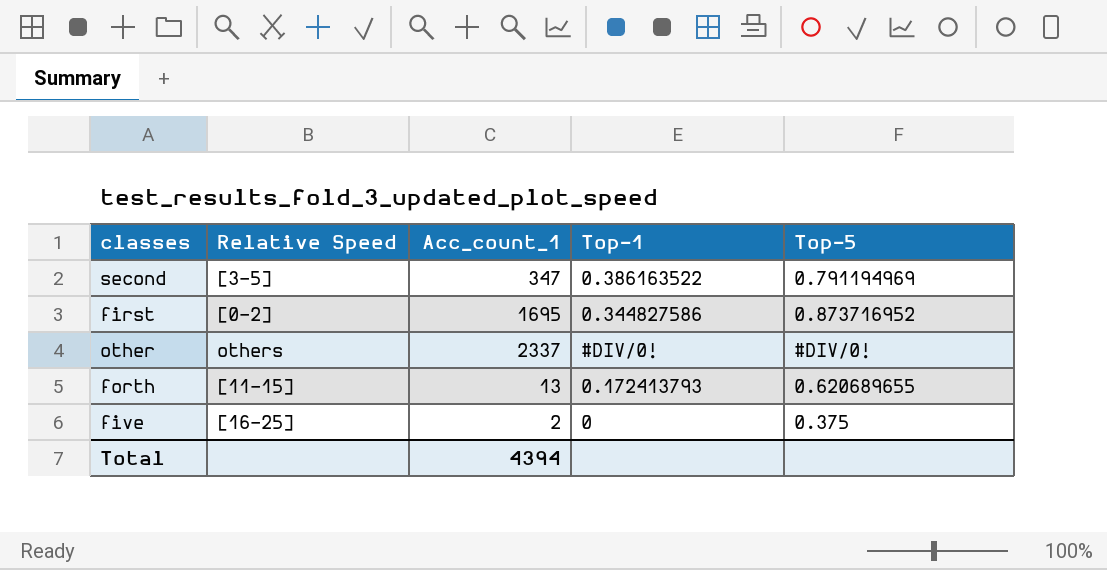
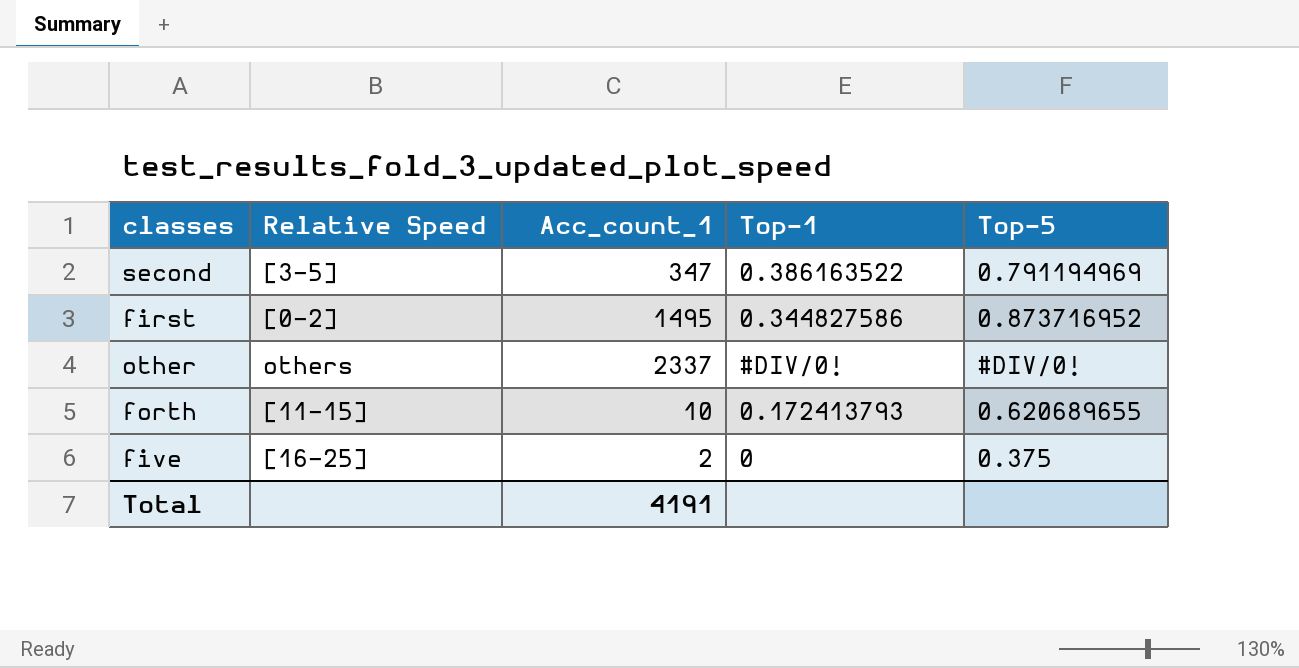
first | Acc_count_1: 1695 -> 1495
forth | Acc_count_1: 13 -> 10
Total | Acc_count_1: 4394 -> 4191

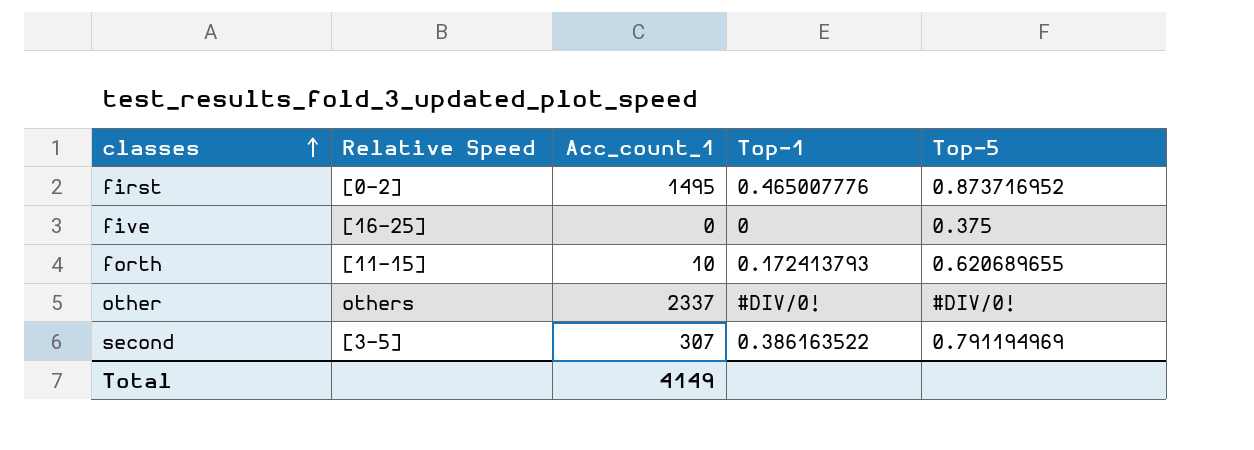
row order: none -> classes ascending
first | Top-1: 0.344827586 -> 0.465007776
five | Acc_count_1: 2 -> 0
second | Acc_count_1: 347 -> 307
Total | Acc_count_1: 4191 -> 4149

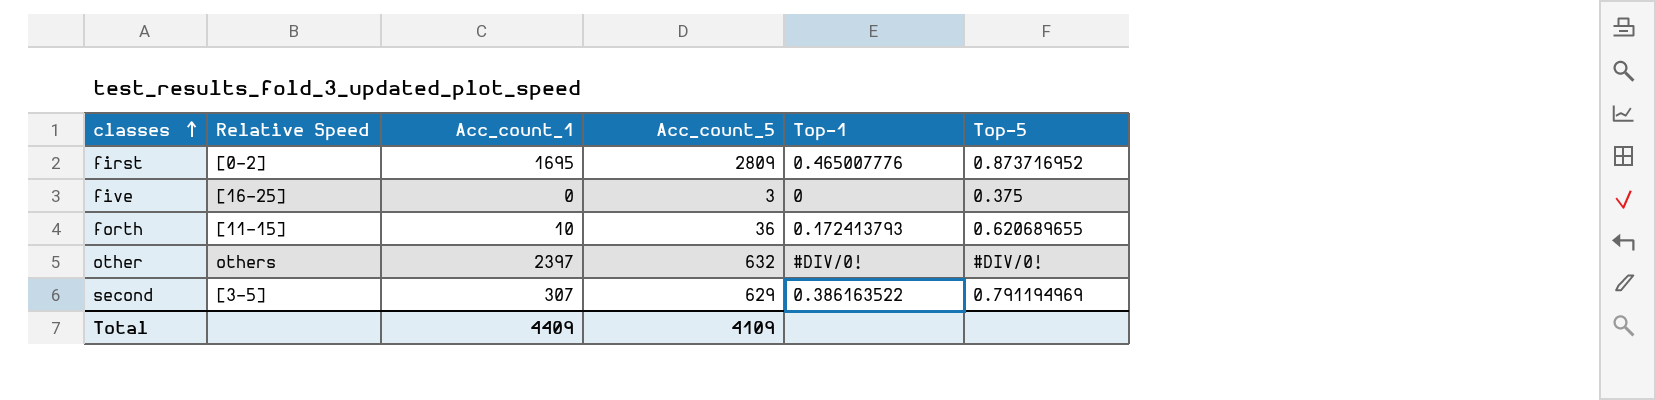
column Acc_count_5 | position: none -> 4
first | Acc_count_1: 1495 -> 1695
other | Acc_count_1: 2337 -> 2397
Total | Acc_count_1: 4149 -> 4409

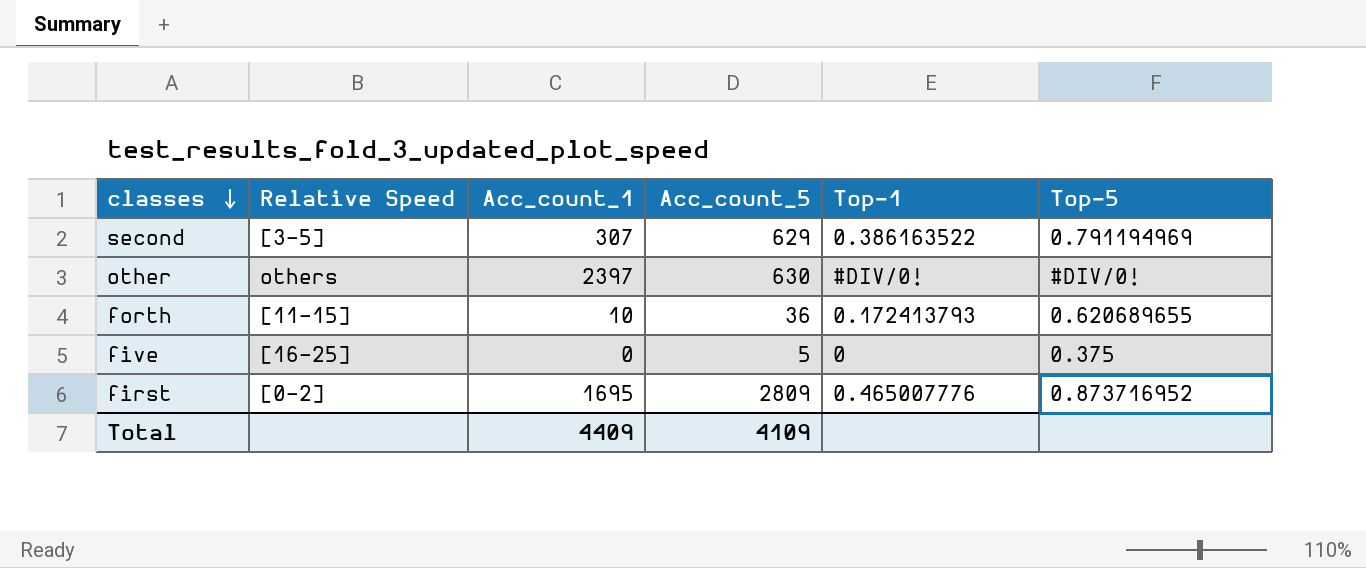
row order: classes ascending -> classes descending
other | Acc_count_5: 632 -> 630
five | Acc_count_5: 3 -> 5

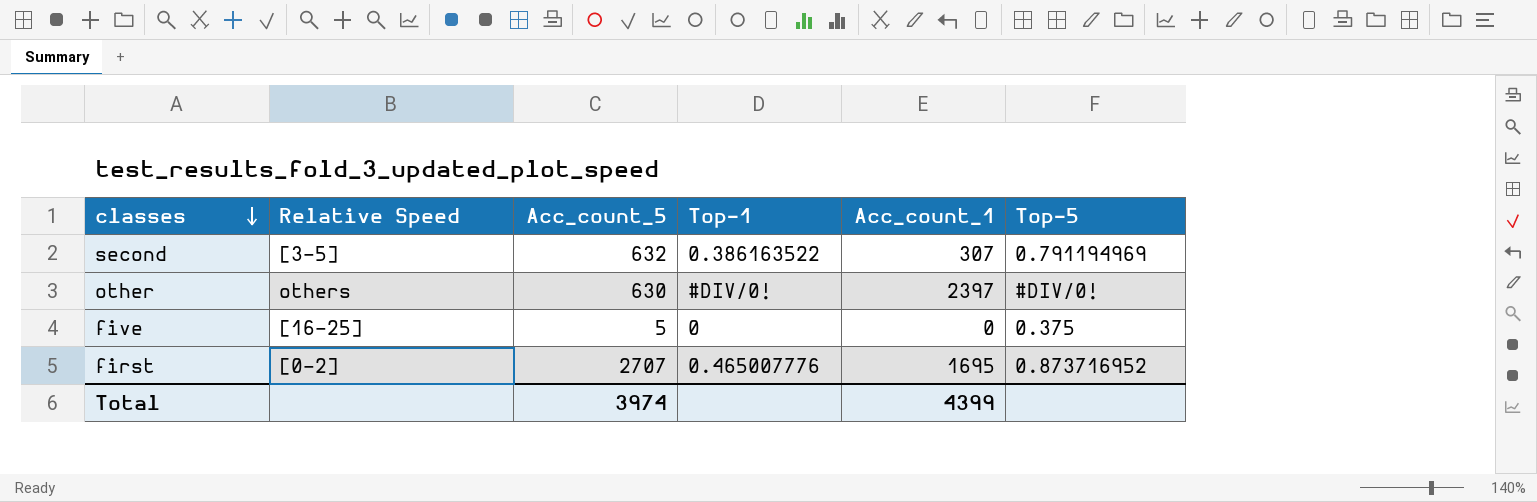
column Acc_count_1 | position: 3 -> 5
row forth: [11-15] | 10 | 36 | 0.172413793 | 0.620689655 -> none
second | Acc_count_5: 629 -> 632
first | Acc_count_5: 2809 -> 2707
Total | Acc_count_5: 4109 -> 3974
Total | Acc_count_1: 4409 -> 4399

